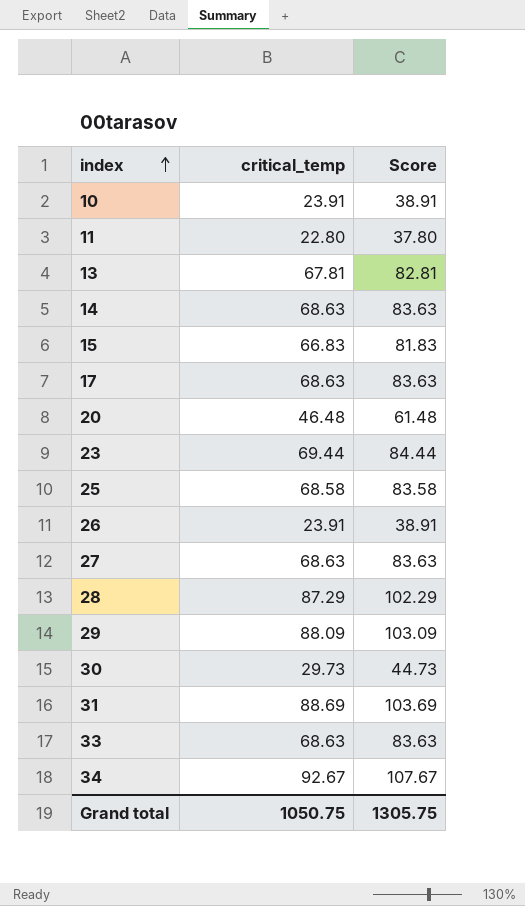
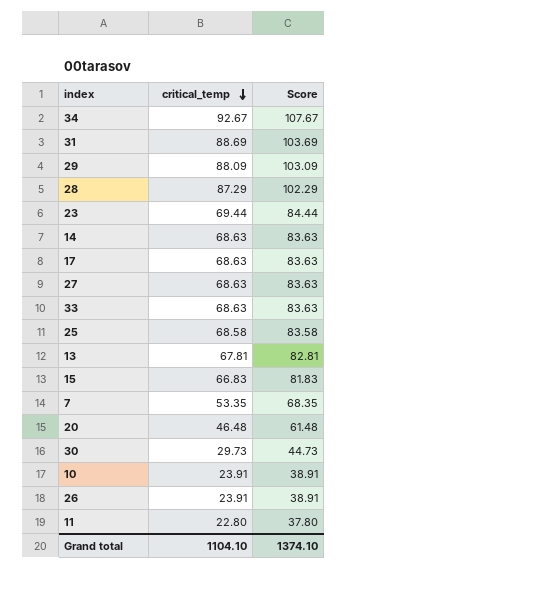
row order: index ascending -> critical_temp descending
row 7: none -> 53.35 | 68.35
Grand total | critical_temp: 1050.75 -> 1104.10
Grand total | Score: 1305.75 -> 1374.10

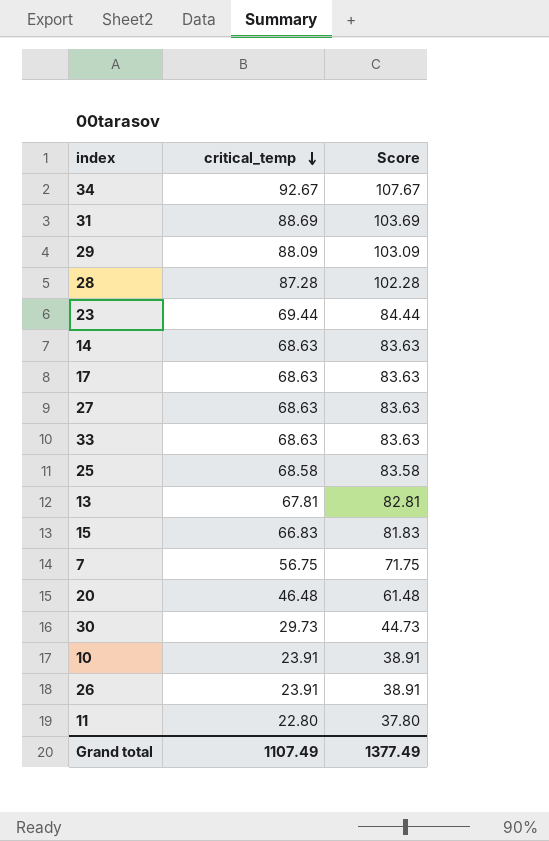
28 | critical_temp: 87.29 -> 87.28
28 | Score: 102.29 -> 102.28
7 | critical_temp: 53.35 -> 56.75
7 | Score: 68.35 -> 71.75
Grand total | critical_temp: 1104.10 -> 1107.49
Grand total | Score: 1374.10 -> 1377.49

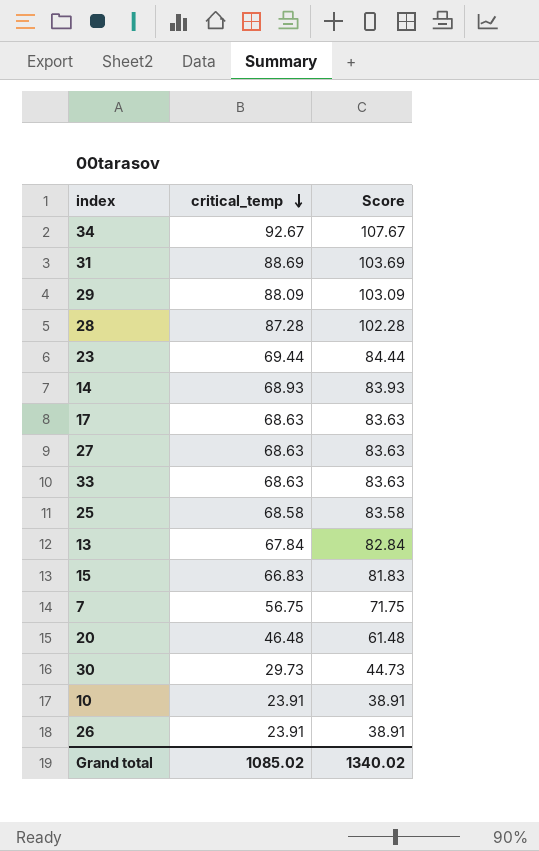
row 11: 22.80 | 37.80 -> none
14 | critical_temp: 68.63 -> 68.93
14 | Score: 83.63 -> 83.93
13 | critical_temp: 67.81 -> 67.84
13 | Score: 82.81 -> 82.84
Grand total | critical_temp: 1107.49 -> 1085.02
Grand total | Score: 1377.49 -> 1340.02

